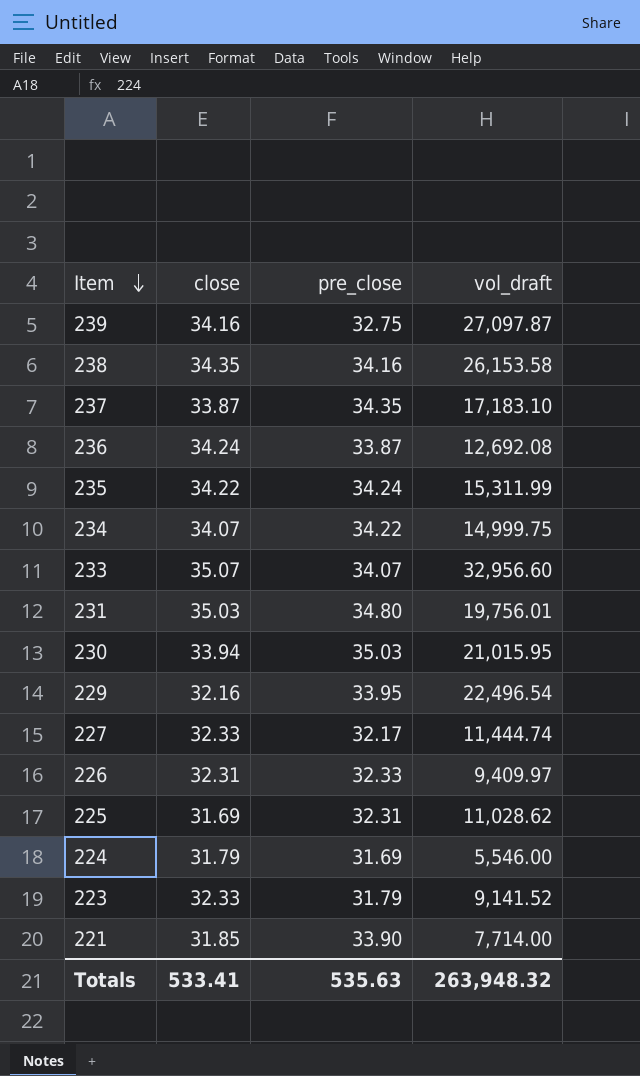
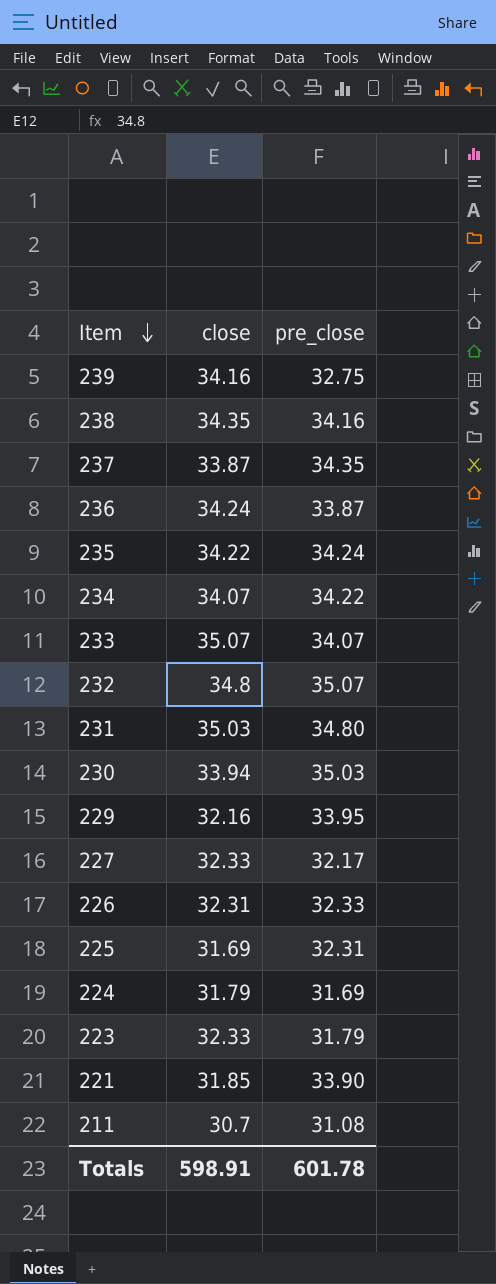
column vol_draft | position: 4 -> none
row 232: none -> 34.8 | 35.07
row 211: none -> 30.7 | 31.08
Totals | close: 533.41 -> 598.91
Totals | pre_close: 535.63 -> 601.78

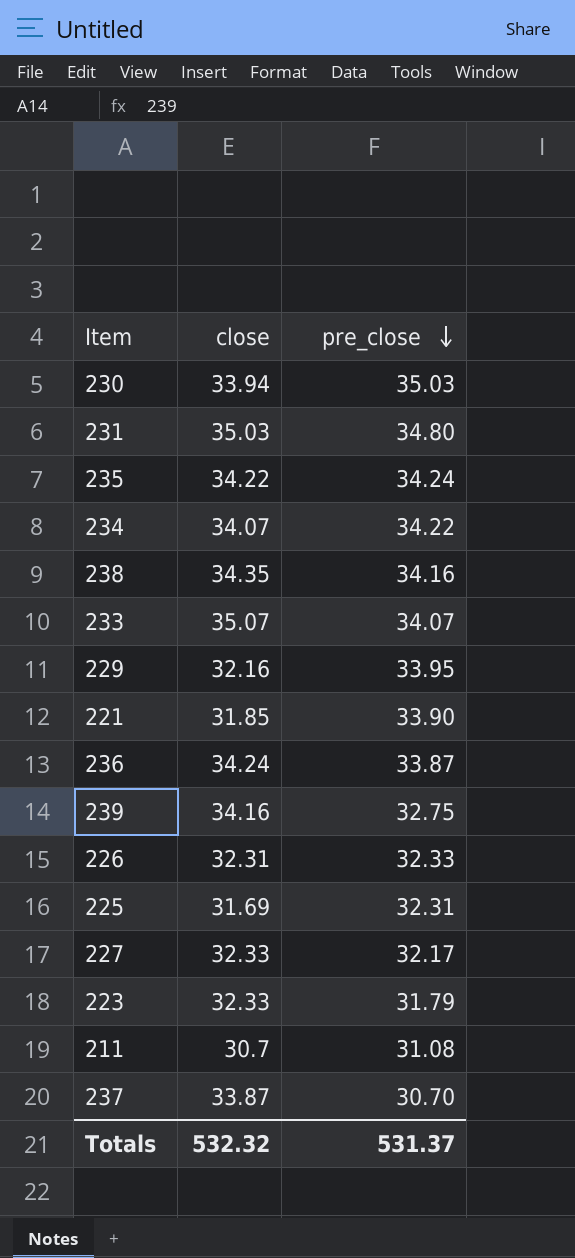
row order: Item descending -> pre_close descending
row 232: 34.8 | 35.07 -> none
row 224: 31.79 | 31.69 -> none
237 | pre_close: 34.35 -> 30.70
Totals | close: 598.91 -> 532.32
Totals | pre_close: 601.78 -> 531.37

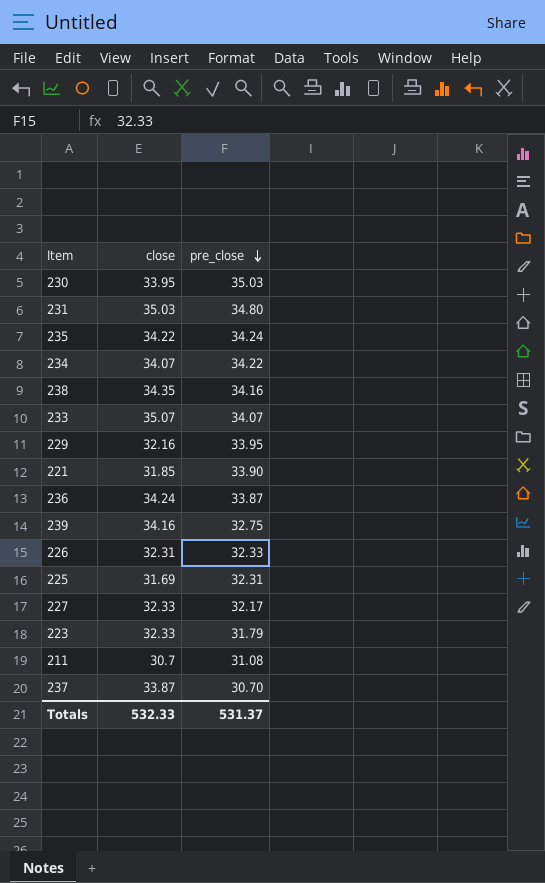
230 | close: 33.94 -> 33.95
Totals | close: 532.32 -> 532.33

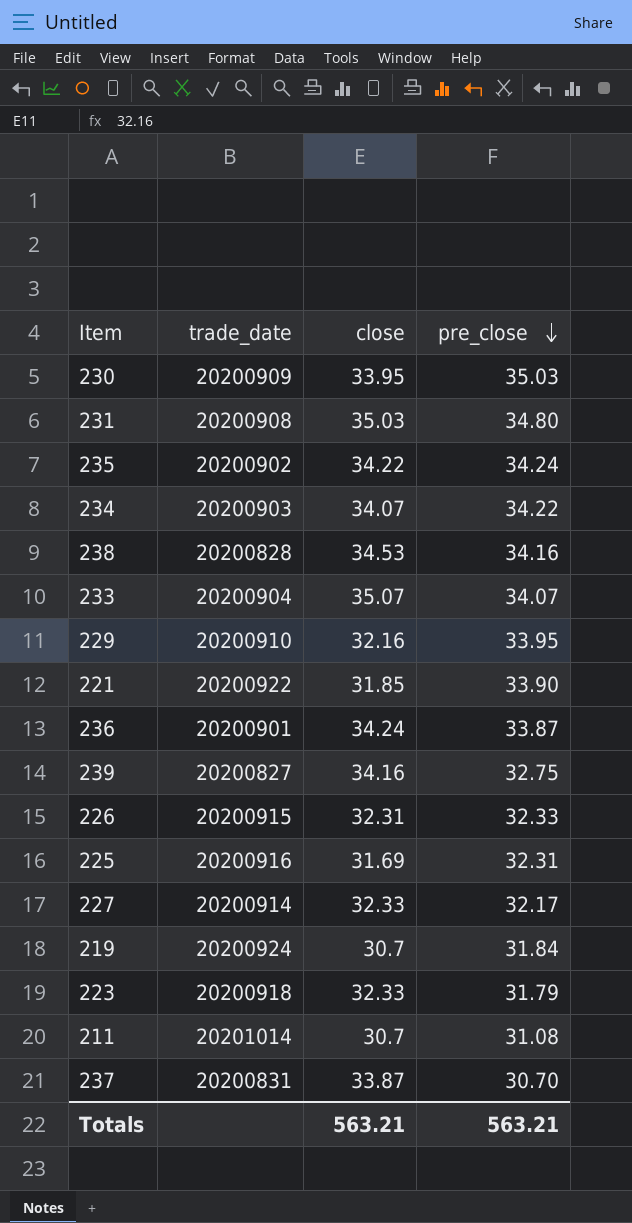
column trade_date | position: none -> 2
238 | close: 34.35 -> 34.53
row 219: none -> 20200924 | 30.7 | 31.84
Totals | close: 532.33 -> 563.21
Totals | pre_close: 531.37 -> 563.21

